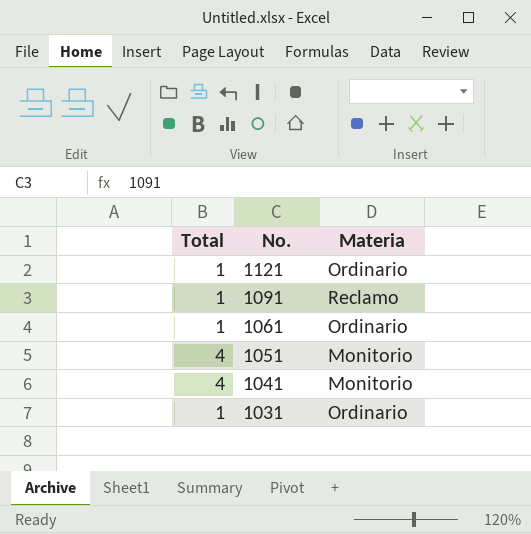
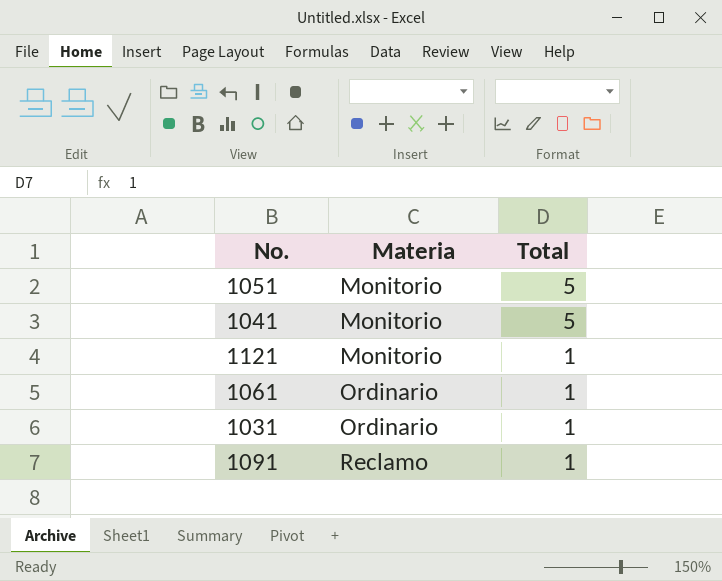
row order: No. descending -> Materia ascending
column Total | position: 1 -> 3
1051 | Total: 4 -> 5
1041 | Total: 4 -> 5
1121 | Materia: Ordinario -> Monitorio

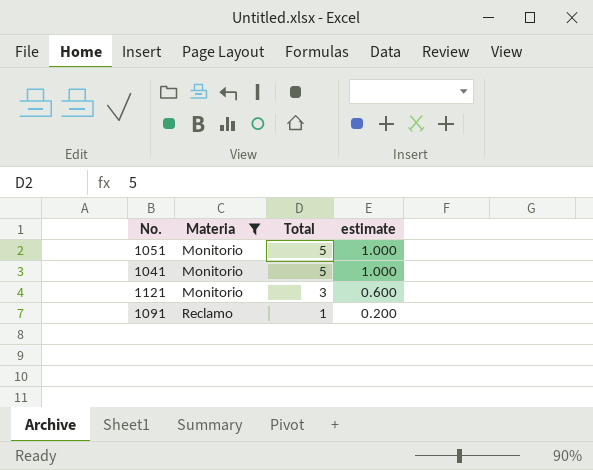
filter: none -> Materia != Ordinario
column estimate | formula: none -> [Total] * 0.2
1121 | Total: 1 -> 3

